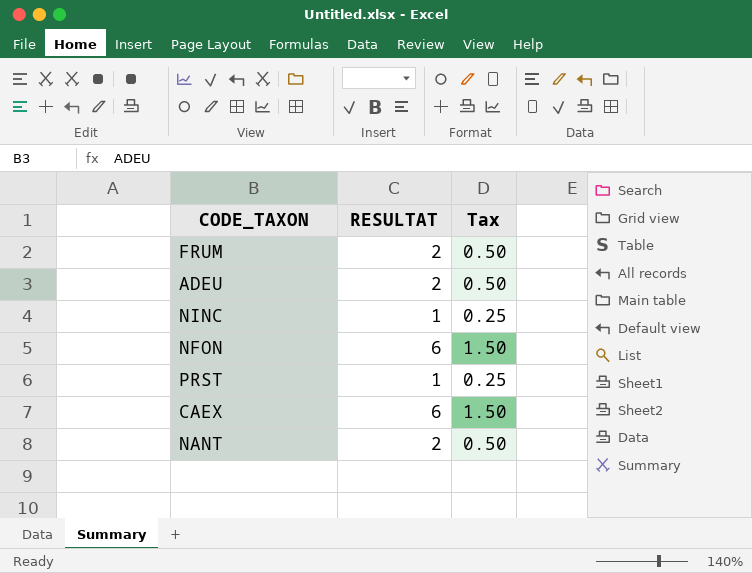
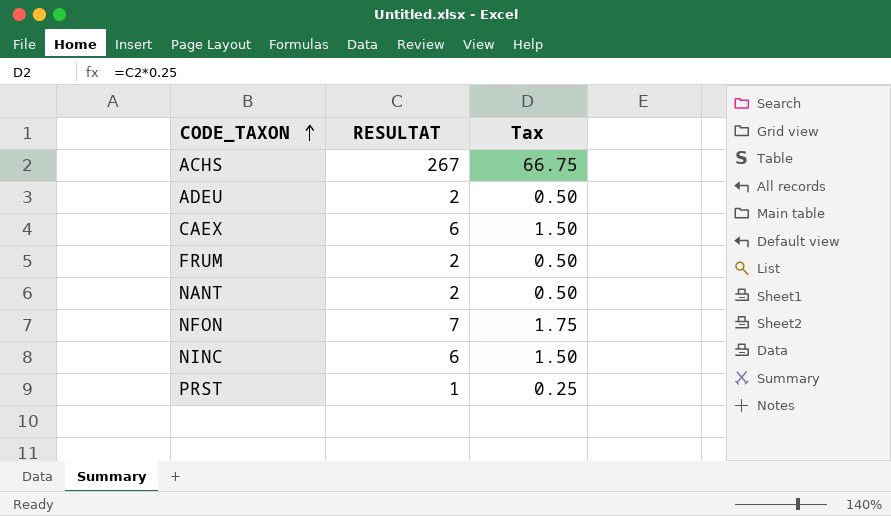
row order: none -> CODE_TAXON ascending
row ACHS: none -> 267 | 66.75
NFON | RESULTAT: 6 -> 7
NFON | Tax: 1.50 -> 1.75
NINC | RESULTAT: 1 -> 6
NINC | Tax: 0.25 -> 1.50

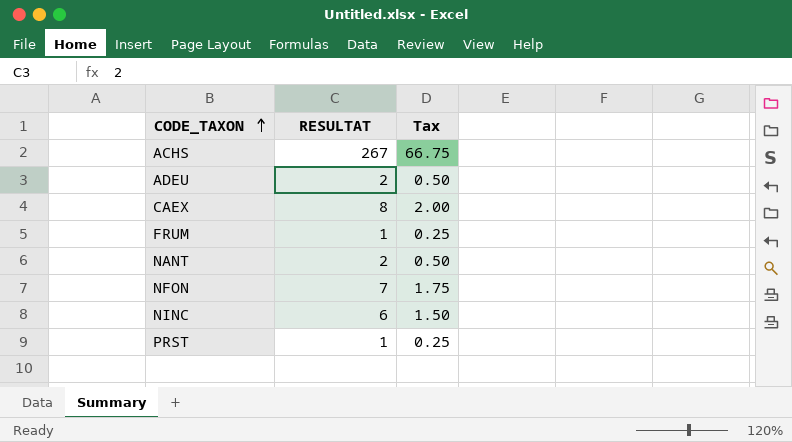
CAEX | RESULTAT: 6 -> 8
CAEX | Tax: 1.50 -> 2.00
FRUM | RESULTAT: 2 -> 1
FRUM | Tax: 0.50 -> 0.25

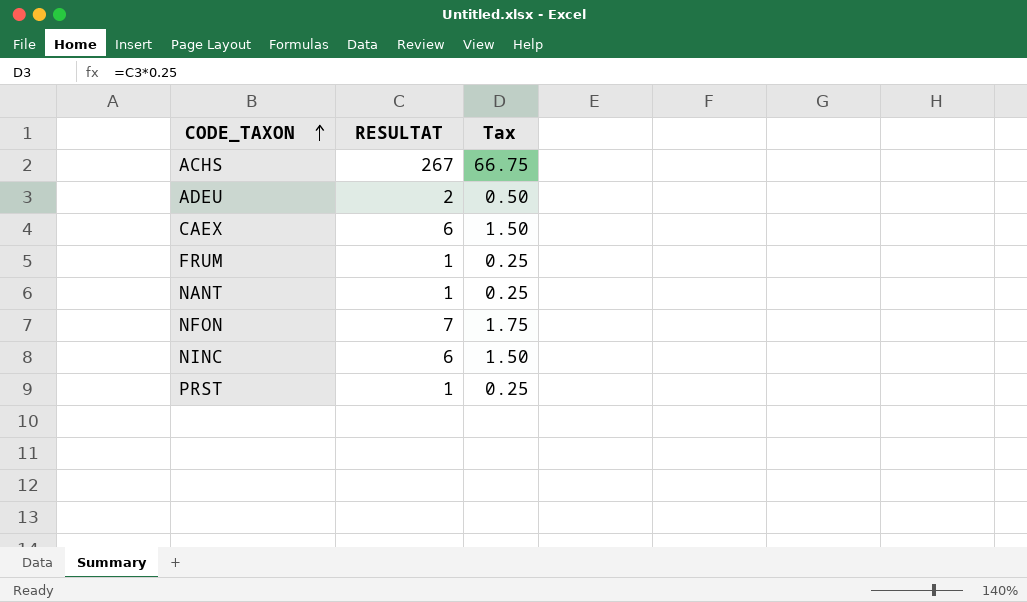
CAEX | RESULTAT: 8 -> 6
CAEX | Tax: 2.00 -> 1.50
NANT | RESULTAT: 2 -> 1
NANT | Tax: 0.50 -> 0.25

